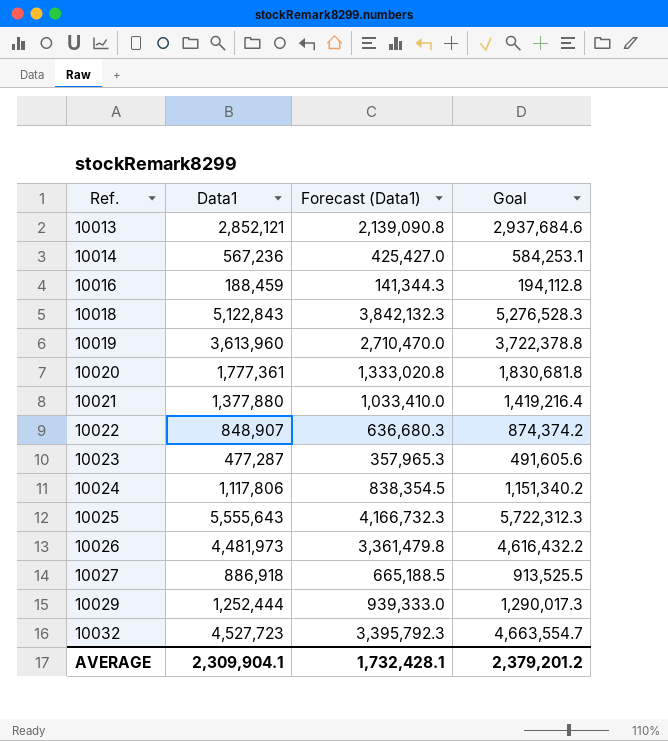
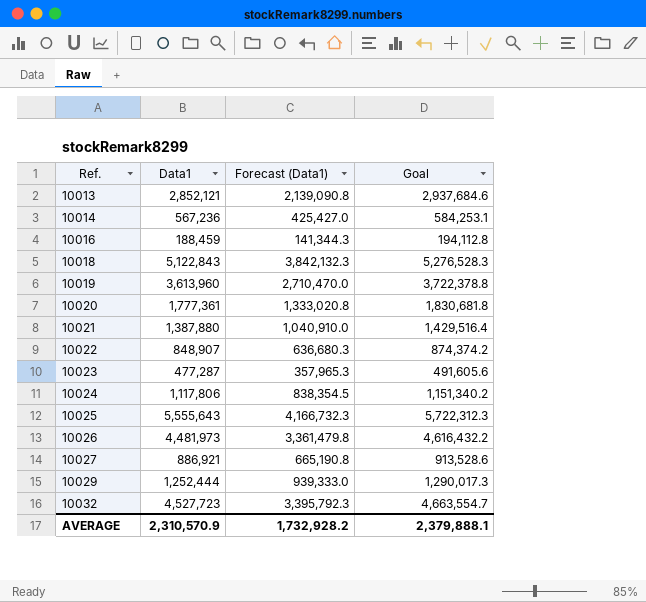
10021 | Data1: 1,377,880 -> 1,387,880
10021 | Forecast (Data1): 1,033,410.0 -> 1,040,910.0
10021 | Goal: 1,419,216.4 -> 1,429,516.4
10027 | Data1: 886,918 -> 886,921
10027 | Forecast (Data1): 665,188.5 -> 665,190.8
10027 | Goal: 913,525.5 -> 913,528.6
AVERAGE | Data1: 2,309,904.1 -> 2,310,570.9
AVERAGE | Forecast (Data1): 1,732,428.1 -> 1,732,928.2
AVERAGE | Goal: 2,379,201.2 -> 2,379,888.1

